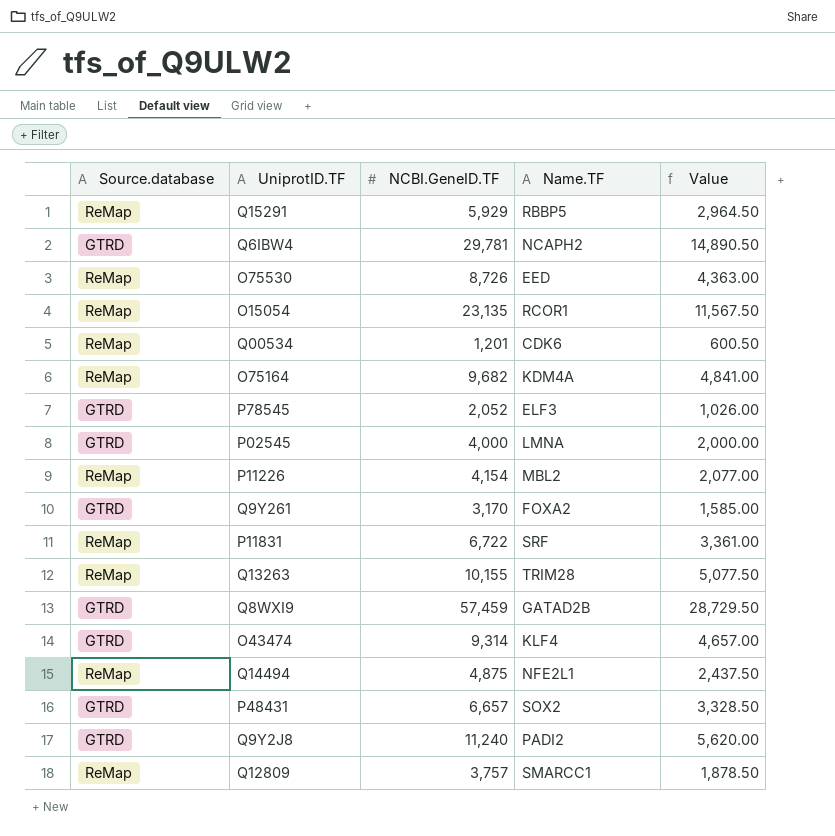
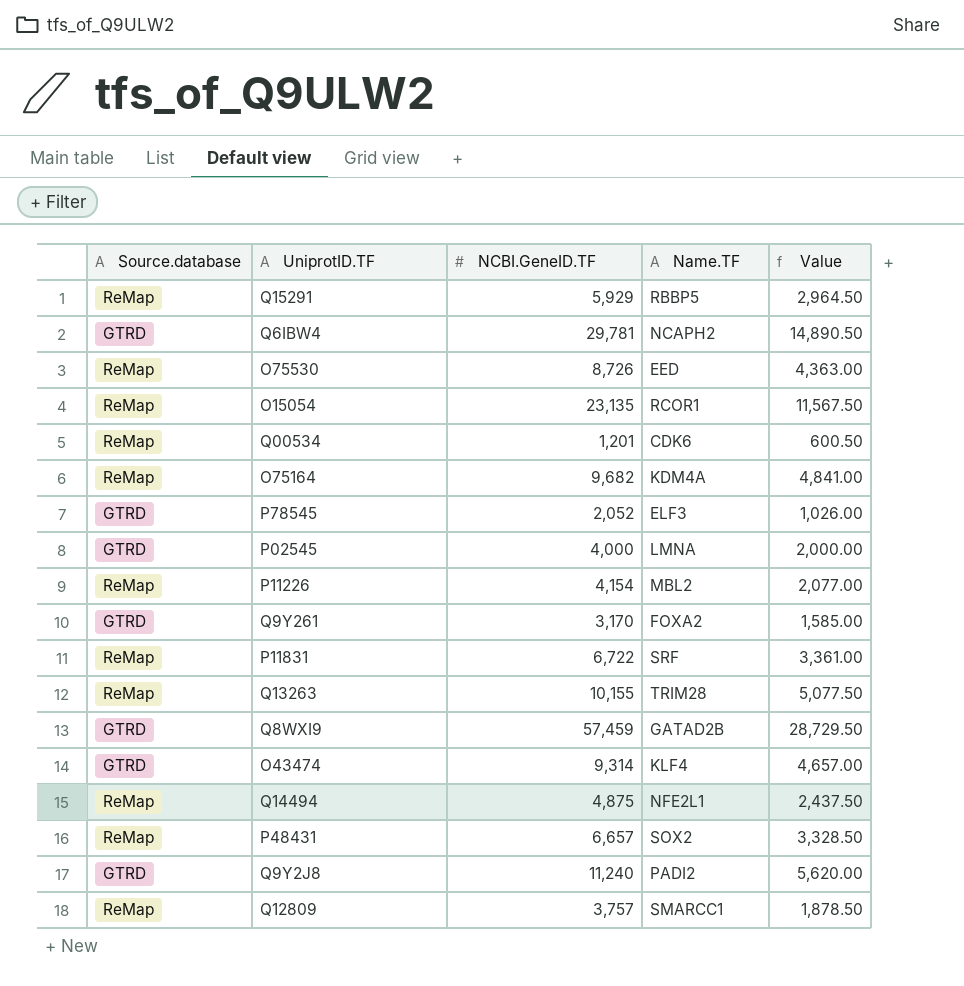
P48431 | Source.database: GTRD -> ReMap

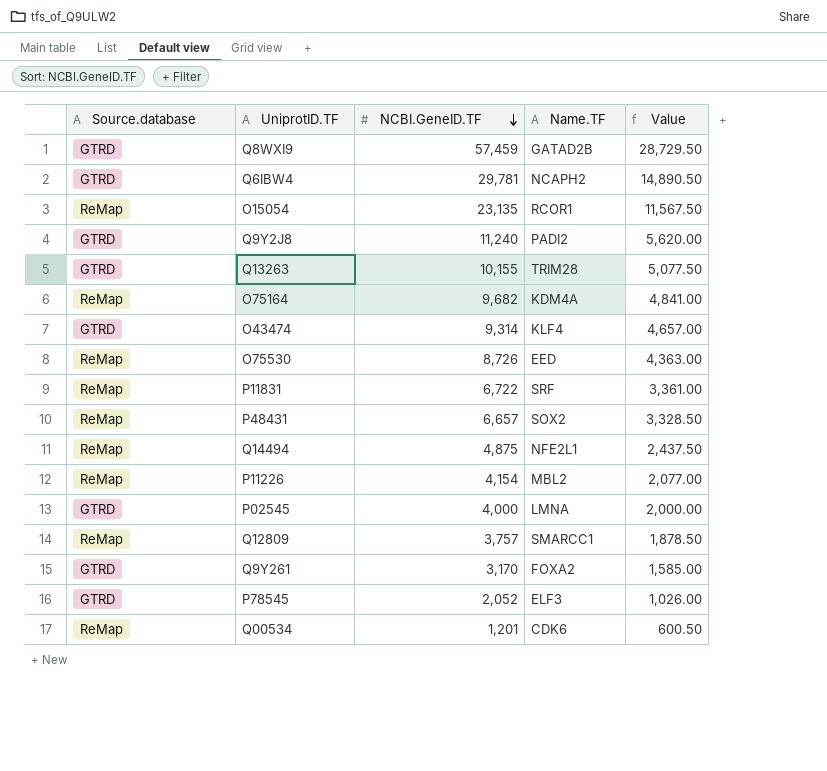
row order: none -> NCBI.GeneID.TF descending
row Q15291: ReMap | 5,929 | RBBP5 | 2,964.50 -> none
Q13263 | Source.database: ReMap -> GTRD

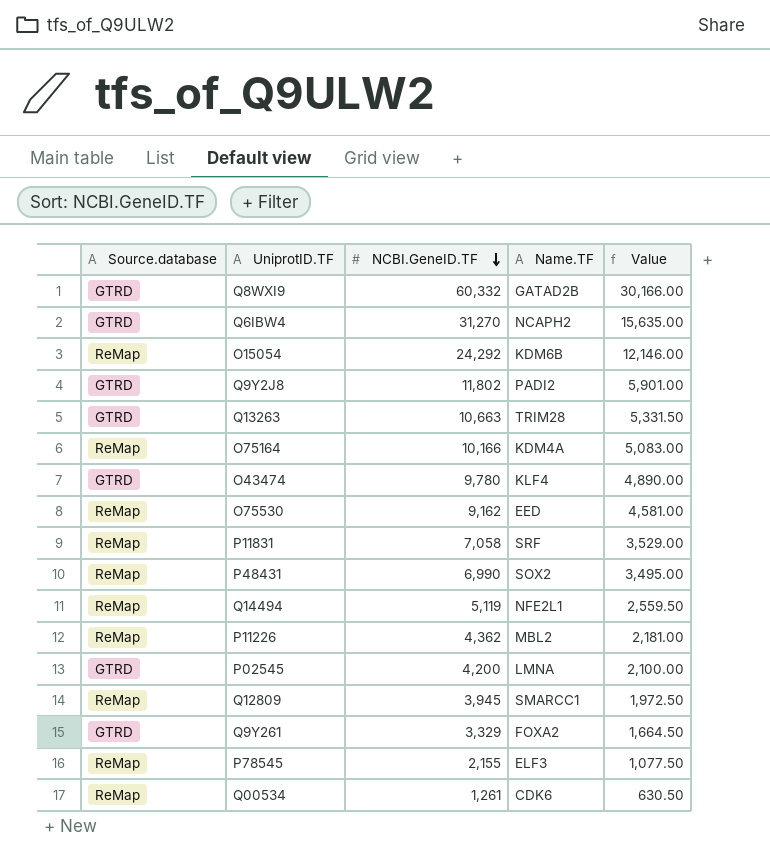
Q8WXI9 | NCBI.GeneID.TF: 57,459 -> 60,332
Q8WXI9 | Value: 28,729.50 -> 30,166.00
Q6IBW4 | NCBI.GeneID.TF: 29,781 -> 31,270
Q6IBW4 | Value: 14,890.50 -> 15,635.00
O15054 | NCBI.GeneID.TF: 23,135 -> 24,292
O15054 | Name.TF: RCOR1 -> KDM6B
O15054 | Value: 11,567.50 -> 12,146.00
Q9Y2J8 | NCBI.GeneID.TF: 11,240 -> 11,802
Q9Y2J8 | Value: 5,620.00 -> 5,901.00
Q13263 | NCBI.GeneID.TF: 10,155 -> 10,663
Q13263 | Value: 5,077.50 -> 5,331.50
O75164 | NCBI.GeneID.TF: 9,682 -> 10,166
O75164 | Value: 4,841.00 -> 5,083.00
O43474 | NCBI.GeneID.TF: 9,314 -> 9,780
O43474 | Value: 4,657.00 -> 4,890.00
O75530 | NCBI.GeneID.TF: 8,726 -> 9,162
O75530 | Value: 4,363.00 -> 4,581.00
P11831 | NCBI.GeneID.TF: 6,722 -> 7,058
P11831 | Value: 3,361.00 -> 3,529.00
P48431 | NCBI.GeneID.TF: 6,657 -> 6,990
P48431 | Value: 3,328.50 -> 3,495.00
Q14494 | NCBI.GeneID.TF: 4,875 -> 5,119
Q14494 | Value: 2,437.50 -> 2,559.50
P11226 | NCBI.GeneID.TF: 4,154 -> 4,362
P11226 | Value: 2,077.00 -> 2,181.00
P02545 | NCBI.GeneID.TF: 4,000 -> 4,200
P02545 | Value: 2,000.00 -> 2,100.00
Q12809 | NCBI.GeneID.TF: 3,757 -> 3,945
Q12809 | Value: 1,878.50 -> 1,972.50
Q9Y261 | NCBI.GeneID.TF: 3,170 -> 3,329
Q9Y261 | Value: 1,585.00 -> 1,664.50
P78545 | Source.database: GTRD -> ReMap
P78545 | NCBI.GeneID.TF: 2,052 -> 2,155
P78545 | Value: 1,026.00 -> 1,077.50
Q00534 | NCBI.GeneID.TF: 1,201 -> 1,261
Q00534 | Value: 600.50 -> 630.50

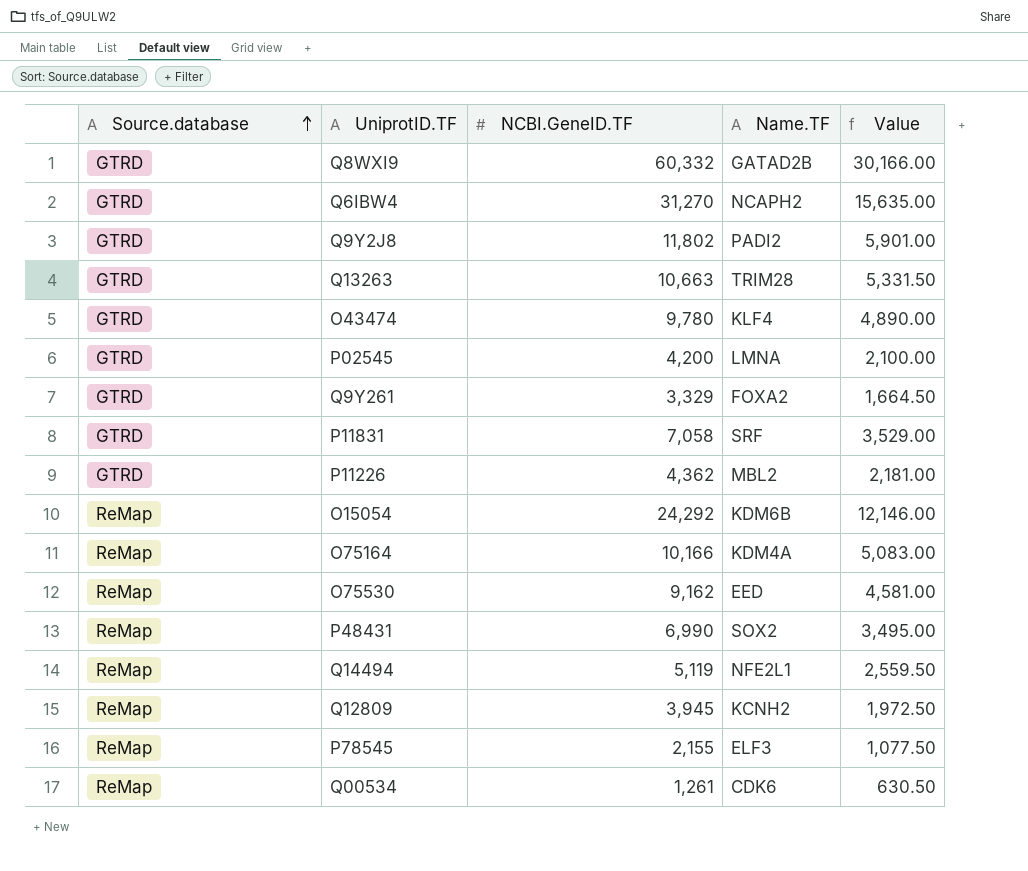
row order: NCBI.GeneID.TF descending -> Source.database ascending
P11831 | Source.database: ReMap -> GTRD
P11226 | Source.database: ReMap -> GTRD
Q12809 | Name.TF: SMARCC1 -> KCNH2

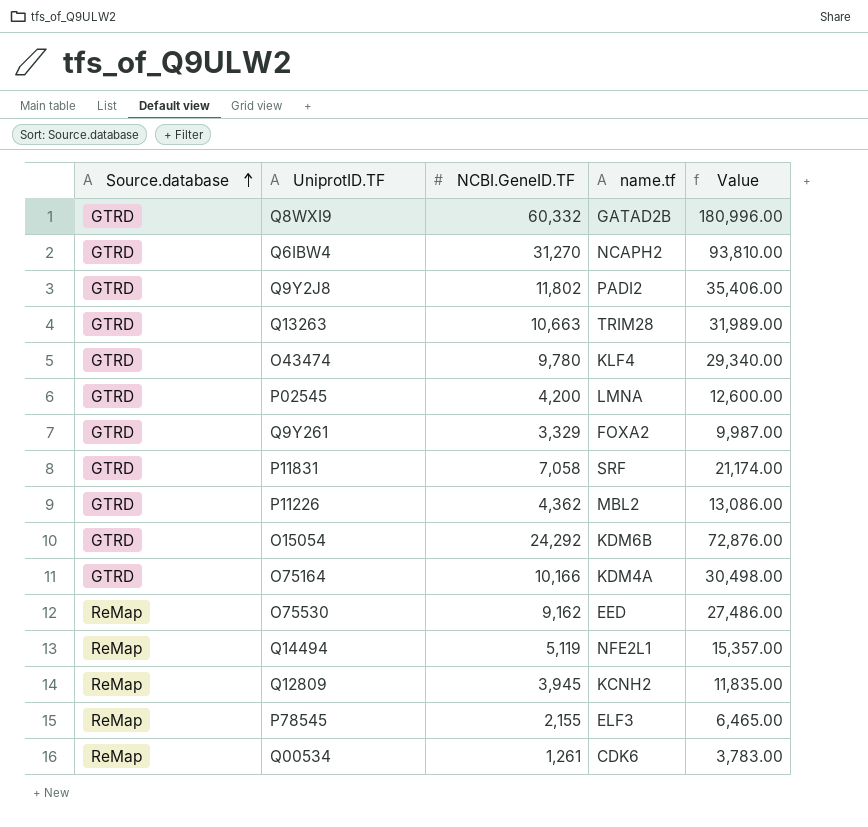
column name: Name.TF -> name.tf
column Value | formula: [NCBI.GeneID.TF] * 0.5 -> [NCBI.GeneID.TF] * 3
row P48431: ReMap | 6,990 | SOX2 | 3,495.00 -> none
O15054 | Source.database: ReMap -> GTRD
O75164 | Source.database: ReMap -> GTRD

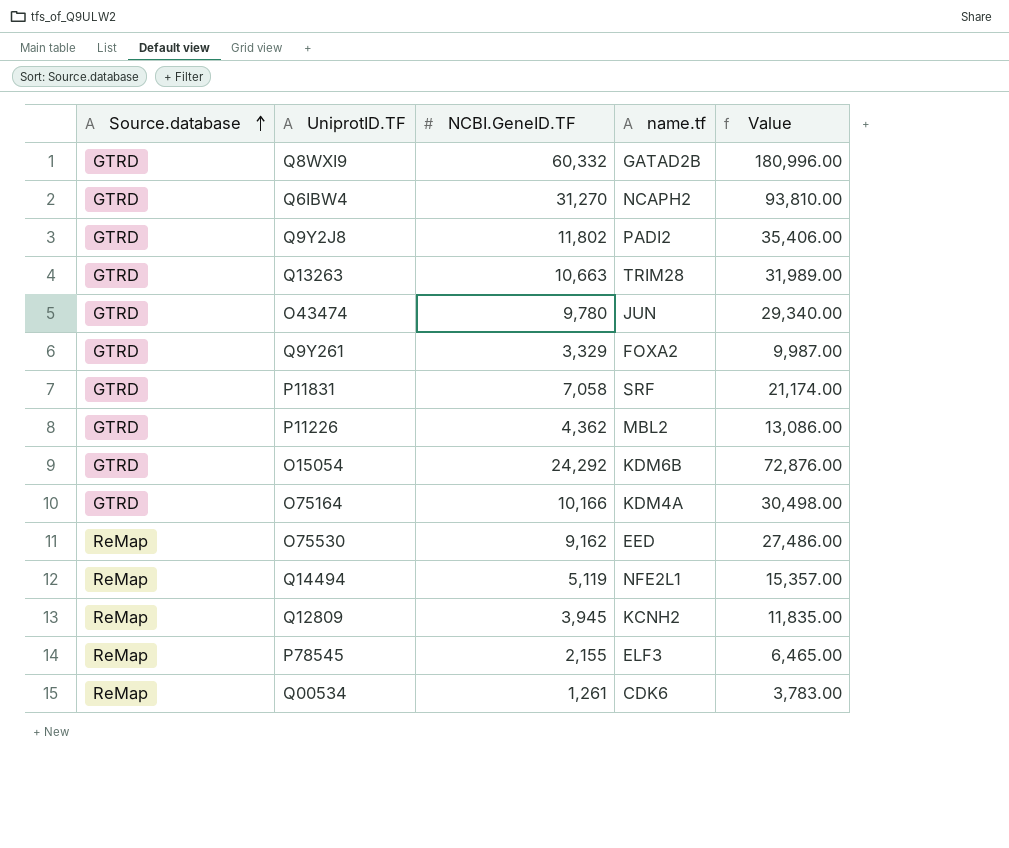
row P02545: GTRD | 4,200 | LMNA | 12,600.00 -> none
O43474 | name.tf: KLF4 -> JUN

